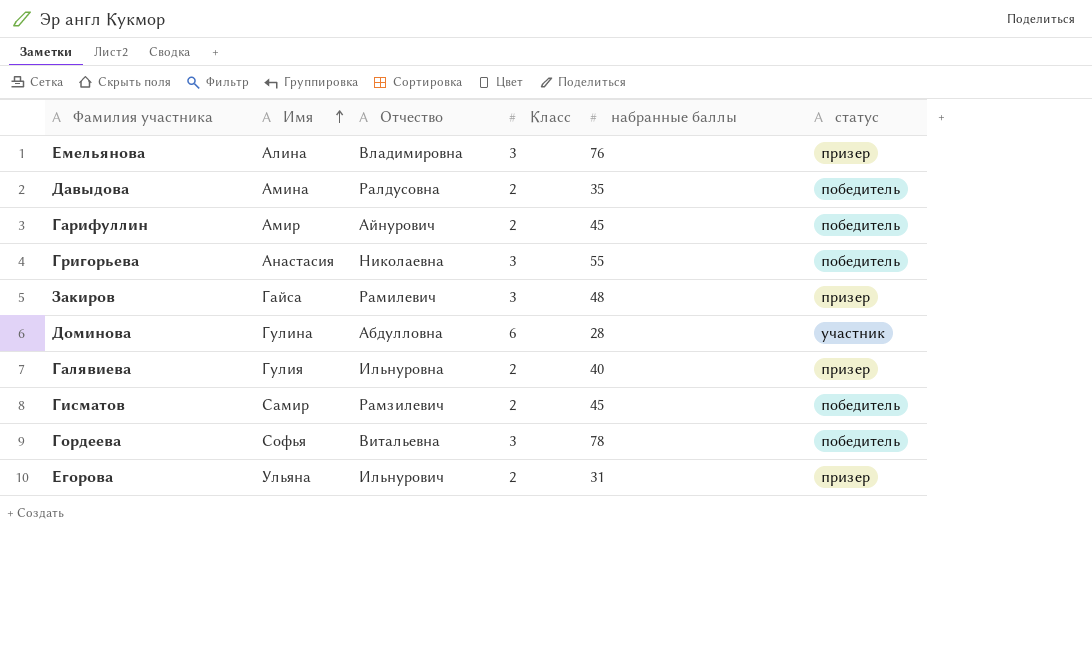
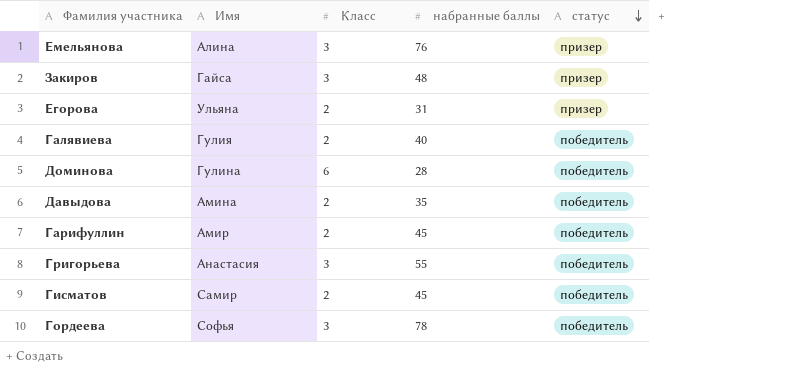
row order: Имя ascending -> статус descending
column Отчество | position: 3 -> none
Галявиева | статус: призер -> победитель
Доминова | статус: участник -> победитель

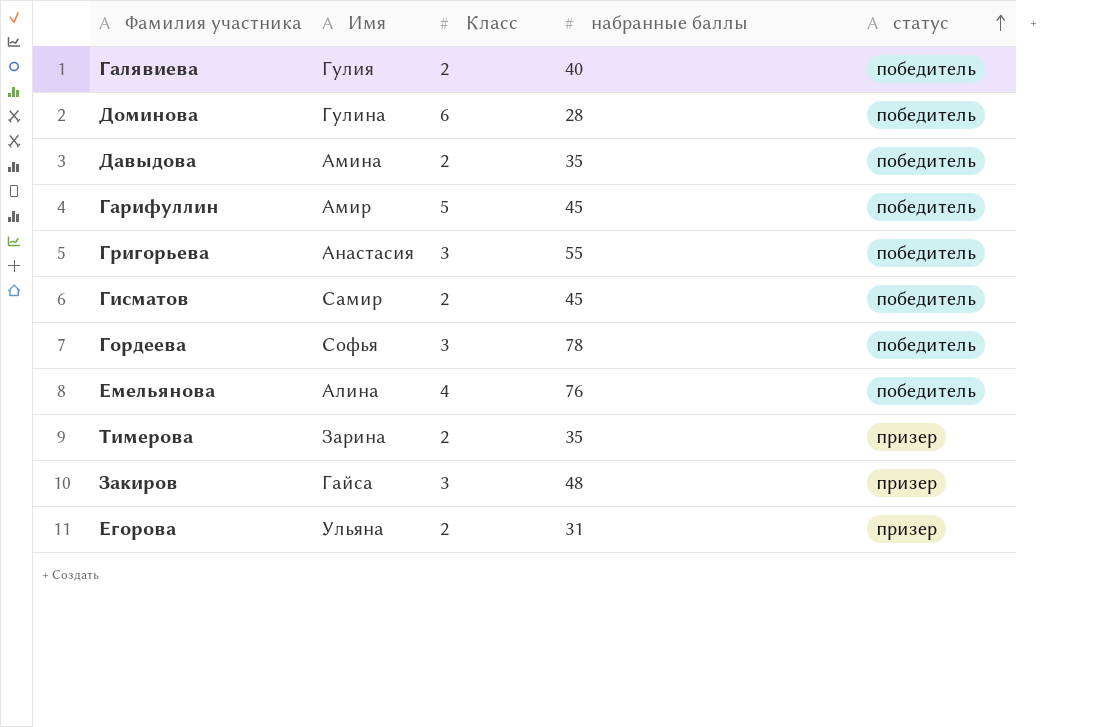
row order: статус descending -> статус ascending
Гарифуллин | Класс: 2 -> 5
Емельянова | Класс: 3 -> 4
Емельянова | статус: призер -> победитель
row Тимерова: none -> Зарина | 2 | 35 | призер

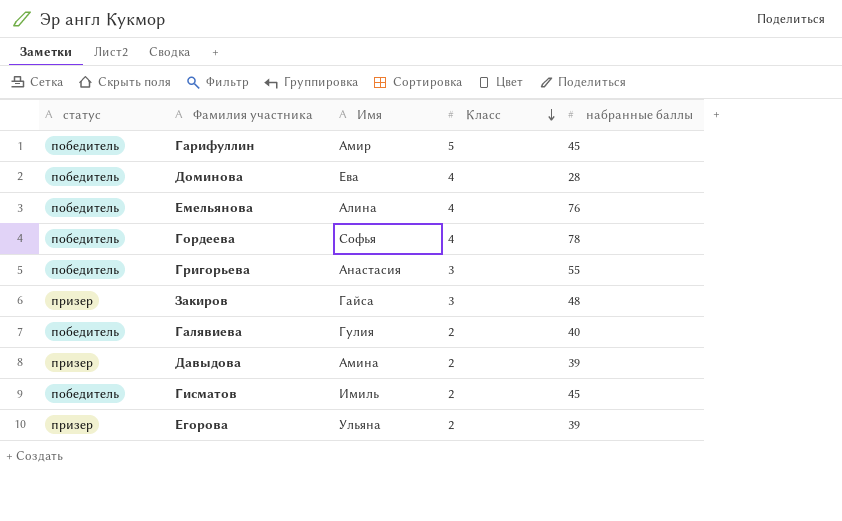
row order: статус ascending -> Класс descending
column статус | position: 5 -> 1
row Тимерова: Зарина | 2 | 35 | призер -> none
Доминова | Имя: Гулина -> Ева
Доминова | Класс: 6 -> 4
Гордеева | Класс: 3 -> 4
Давыдова | статус: победитель -> призер
Давыдова | набранные баллы: 35 -> 39
Гисматов | Имя: Самир -> Имиль
Егорова | набранные баллы: 31 -> 39

